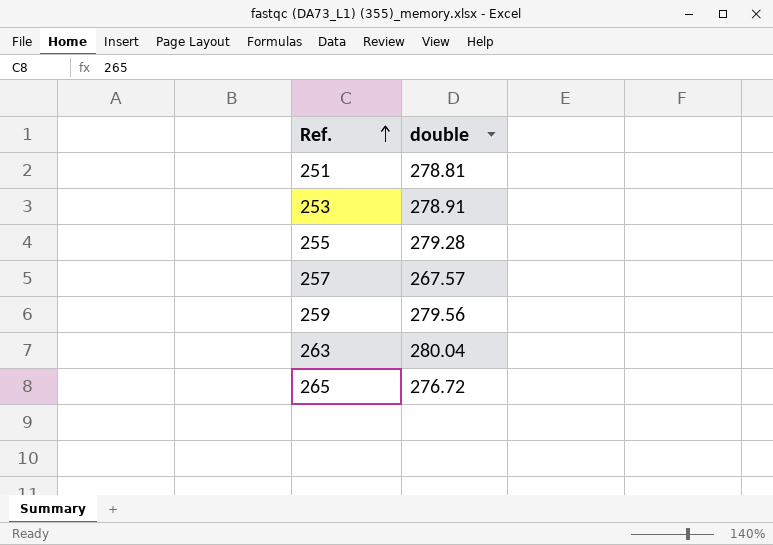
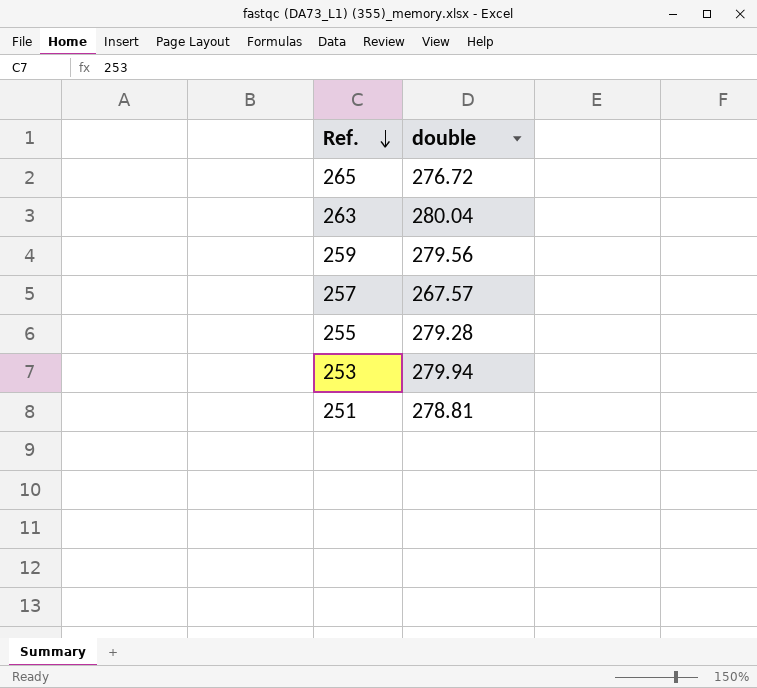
row order: Ref. ascending -> Ref. descending
253 | double: 278.91 -> 279.94

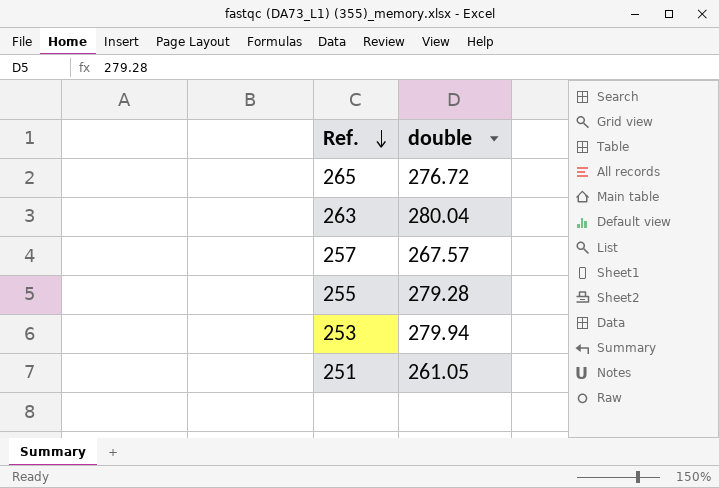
row 259: 279.56 -> none
251 | double: 278.81 -> 261.05

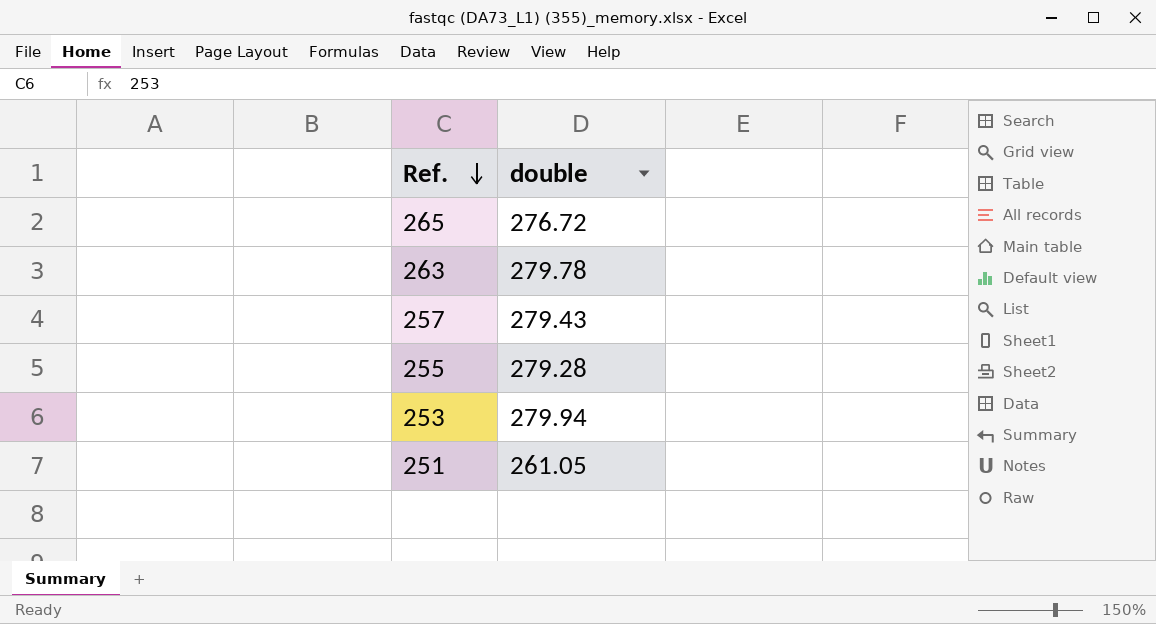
263 | double: 280.04 -> 279.78
257 | double: 267.57 -> 279.43

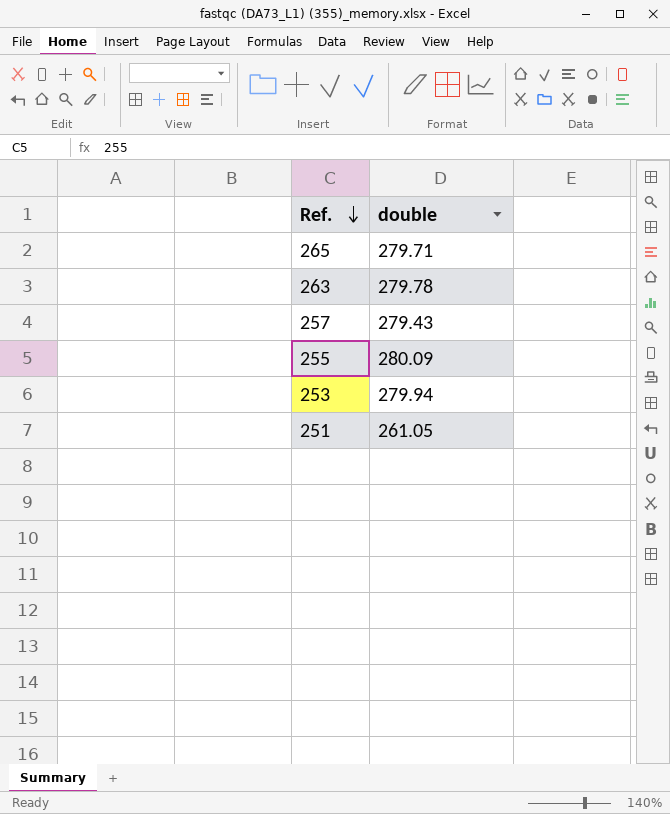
265 | double: 276.72 -> 279.71
255 | double: 279.28 -> 280.09

